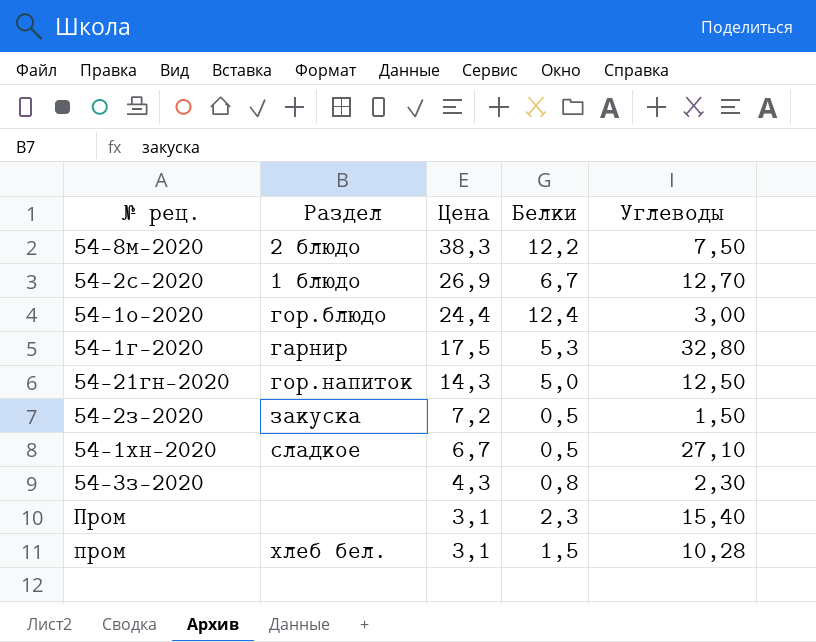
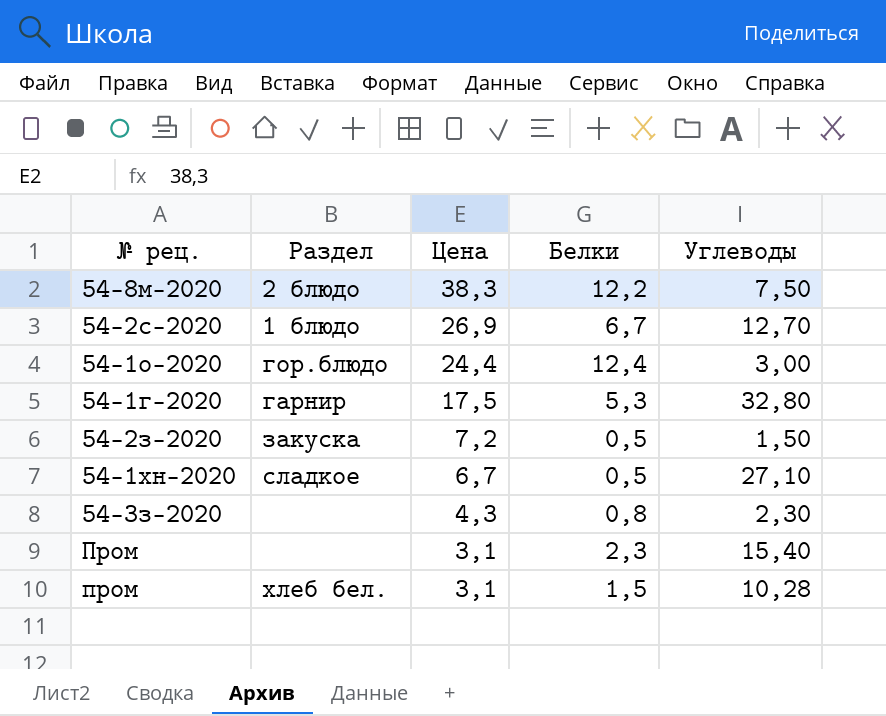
row 54-21гн-2020: гор.напиток | 14,3 | 5,0 | 12,50 -> none

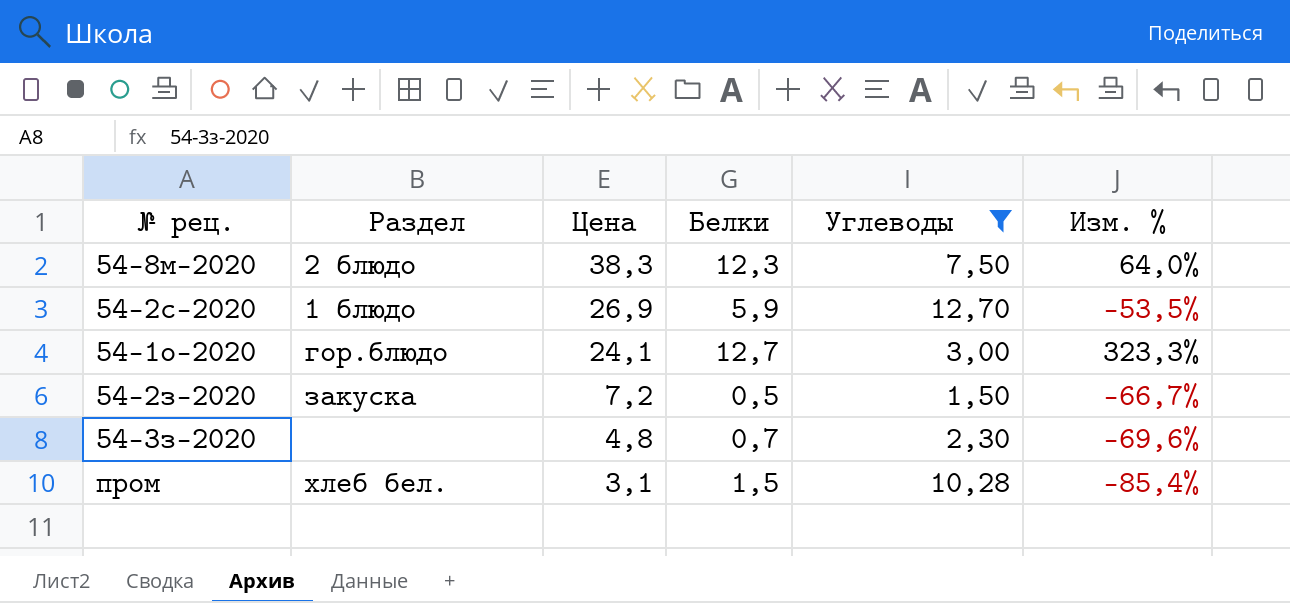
filter: none -> Углеводы <= 12,70
column Изм. % | formula: none -> ([Белки] - [Углеводы]) / [Углеводы]
54-8м-2020 | Белки: 12,2 -> 12,3
54-2с-2020 | Белки: 6,7 -> 5,9
54-1о-2020 | Цена: 24,4 -> 24,1
54-1о-2020 | Белки: 12,4 -> 12,7
54-3з-2020 | Цена: 4,3 -> 4,8
54-3з-2020 | Белки: 0,8 -> 0,7

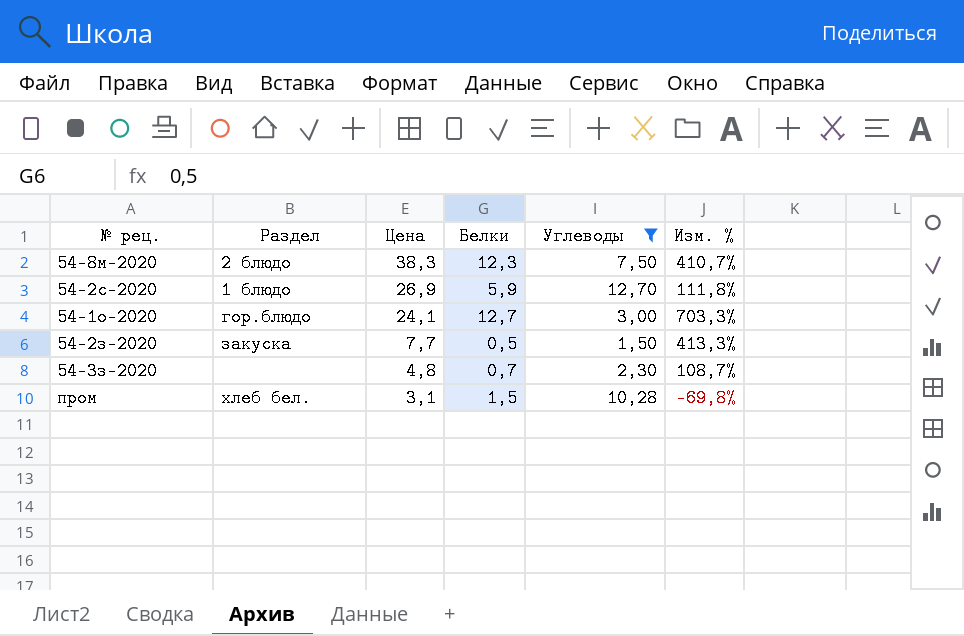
column Изм. % | formula: ([Белки] - [Углеводы]) / [Углеводы] -> ([Цена] - [Углеводы]) / [Углеводы]
54-2з-2020 | Цена: 7,2 -> 7,7

